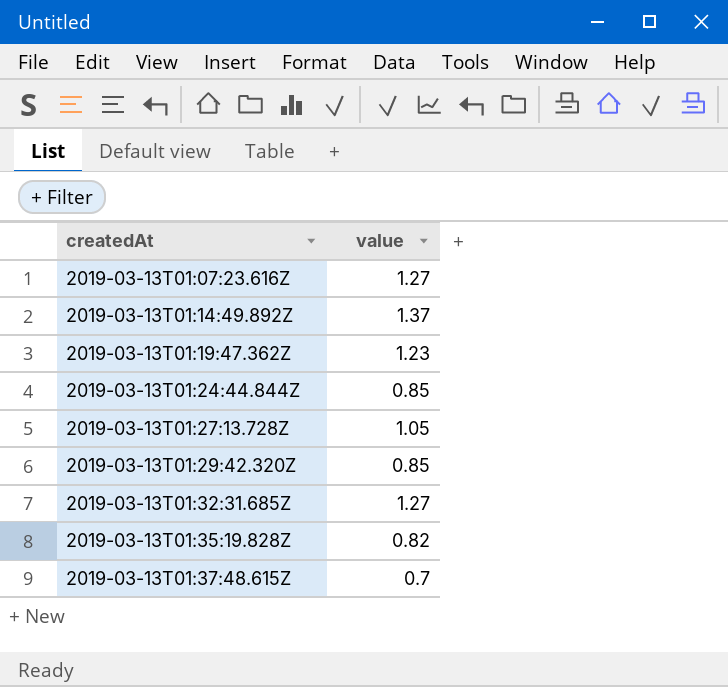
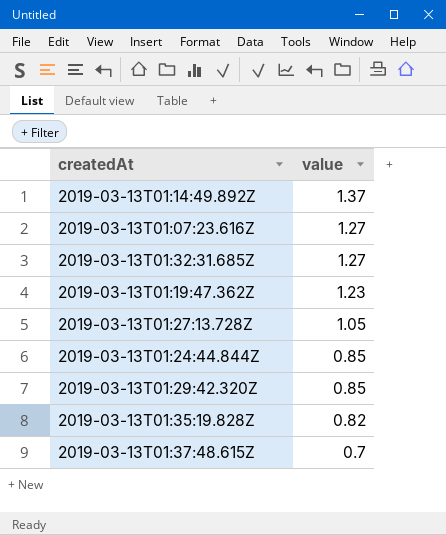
row order: createdAt ascending -> value descending

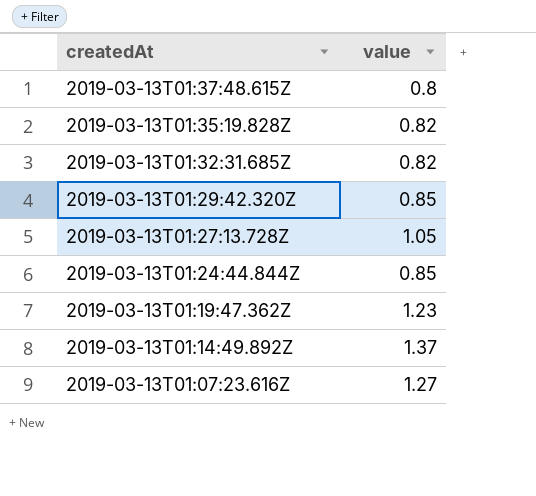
row order: value descending -> createdAt descending
2019-03-13T01:37:48.615Z | value: 0.7 -> 0.8
2019-03-13T01:32:31.685Z | value: 1.27 -> 0.82

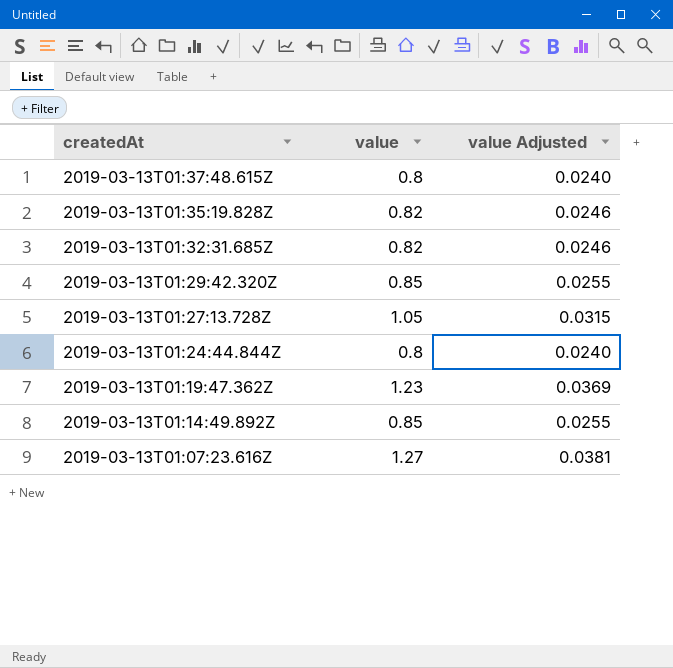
column value Adjusted | formula: none -> [value] * 0.03
2019-03-13T01:24:44.844Z | value: 0.85 -> 0.8
2019-03-13T01:14:49.892Z | value: 1.37 -> 0.85

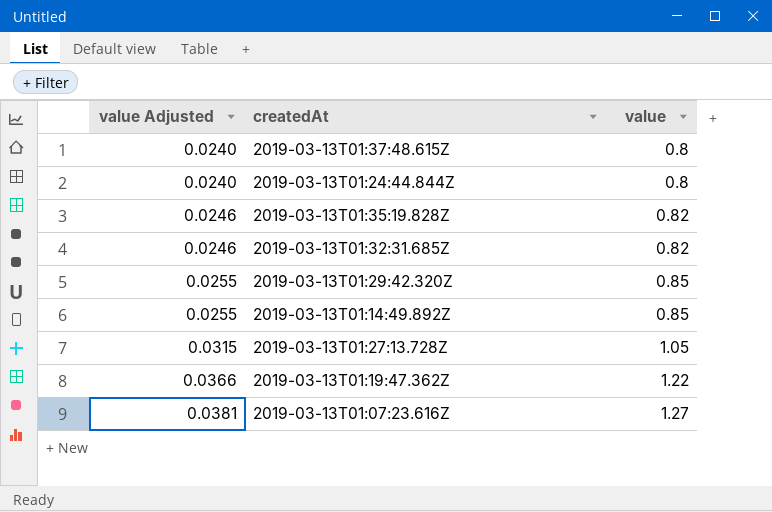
row order: createdAt descending -> value Adjusted ascending
column value Adjusted | position: 3 -> 1
2019-03-13T01:19:47.362Z | value Adjusted: 0.0369 -> 0.0366
2019-03-13T01:19:47.362Z | value: 1.23 -> 1.22

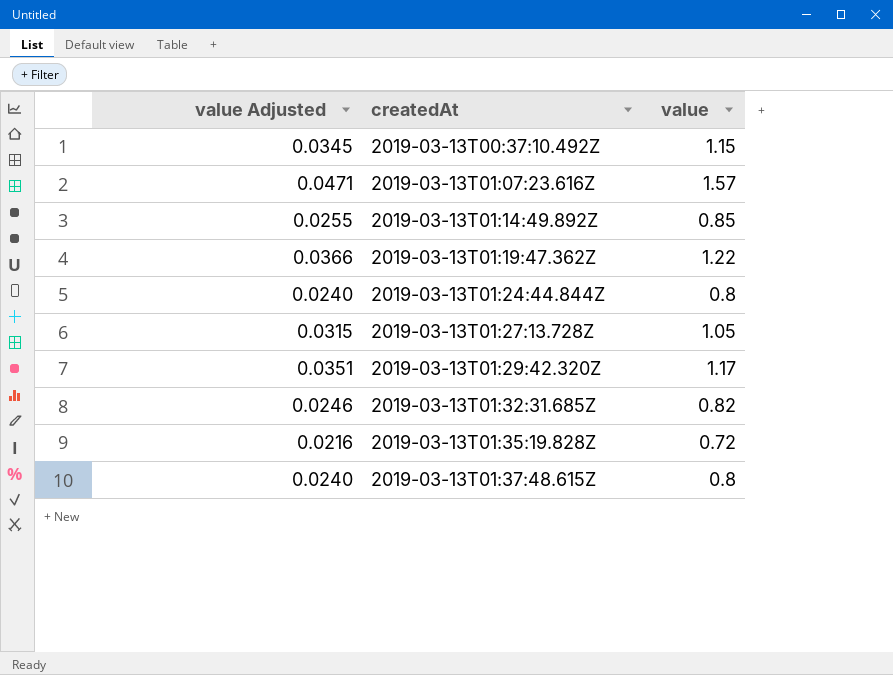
row order: value Adjusted ascending -> createdAt ascending
row 2019-03-13T00:37:10.492Z: none -> 0.0345 | 1.15
2019-03-13T01:07:23.616Z | value Adjusted: 0.0381 -> 0.0471
2019-03-13T01:07:23.616Z | value: 1.27 -> 1.57
2019-03-13T01:29:42.320Z | value Adjusted: 0.0255 -> 0.0351
2019-03-13T01:29:42.320Z | value: 0.85 -> 1.17
2019-03-13T01:35:19.828Z | value Adjusted: 0.0246 -> 0.0216
2019-03-13T01:35:19.828Z | value: 0.82 -> 0.72

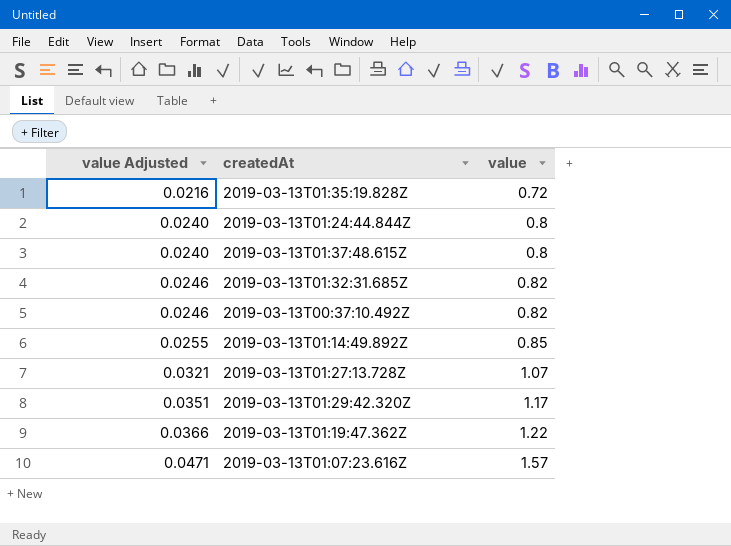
row order: createdAt ascending -> value Adjusted ascending
2019-03-13T00:37:10.492Z | value Adjusted: 0.0345 -> 0.0246
2019-03-13T00:37:10.492Z | value: 1.15 -> 0.82
2019-03-13T01:27:13.728Z | value Adjusted: 0.0315 -> 0.0321
2019-03-13T01:27:13.728Z | value: 1.05 -> 1.07

